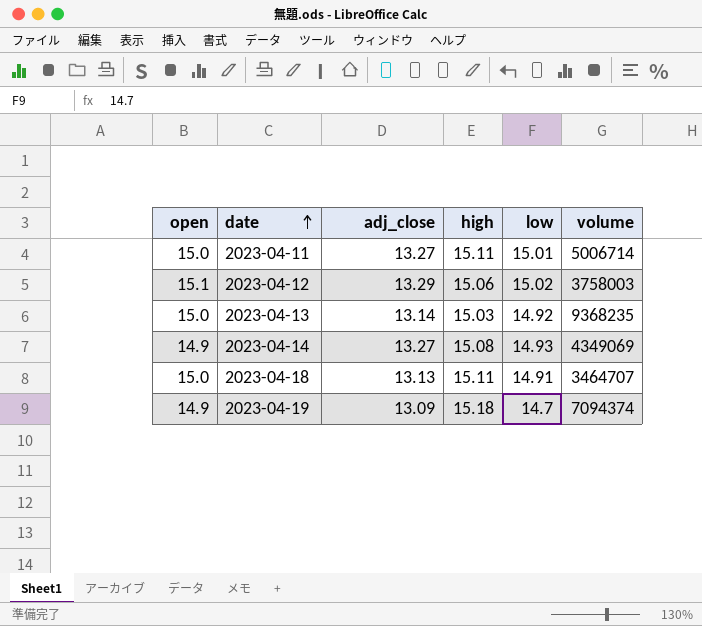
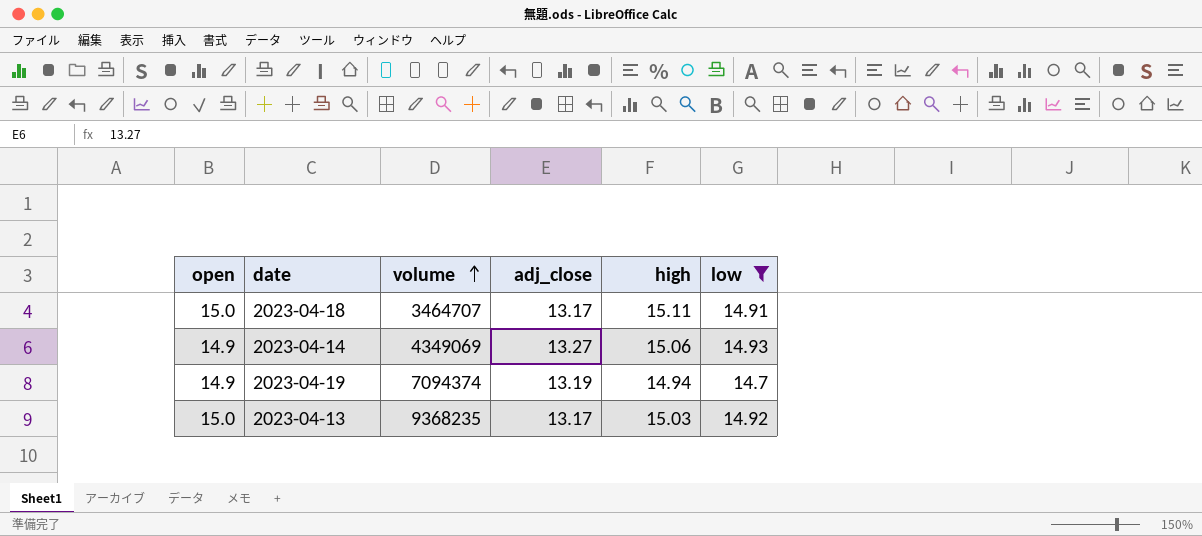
filter: none -> low <= 14.93
row order: date ascending -> volume ascending
column volume | position: 6 -> 3
2023-04-18 | adj_close: 13.13 -> 13.17
2023-04-14 | high: 15.08 -> 15.06
2023-04-19 | adj_close: 13.09 -> 13.19
2023-04-19 | high: 15.18 -> 14.94
2023-04-13 | adj_close: 13.14 -> 13.17

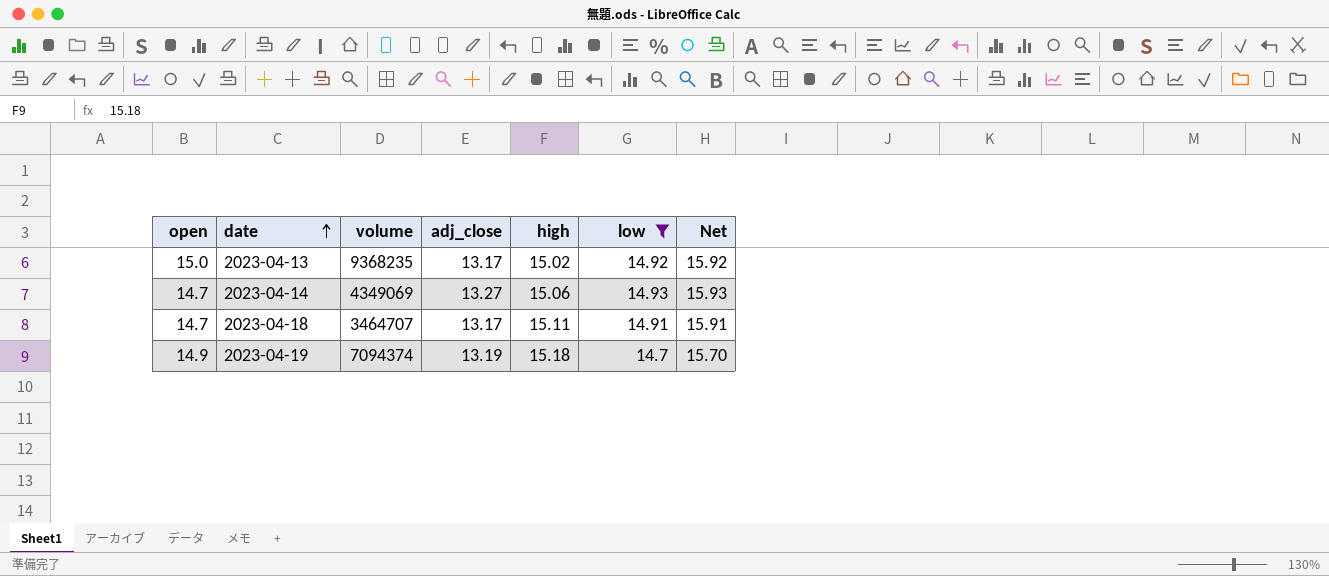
row order: volume ascending -> date ascending
column Net | formula: none -> [low] + 1
2023-04-13 | high: 15.03 -> 15.02
2023-04-14 | open: 14.9 -> 14.7
2023-04-18 | open: 15.0 -> 14.7
2023-04-19 | high: 14.94 -> 15.18

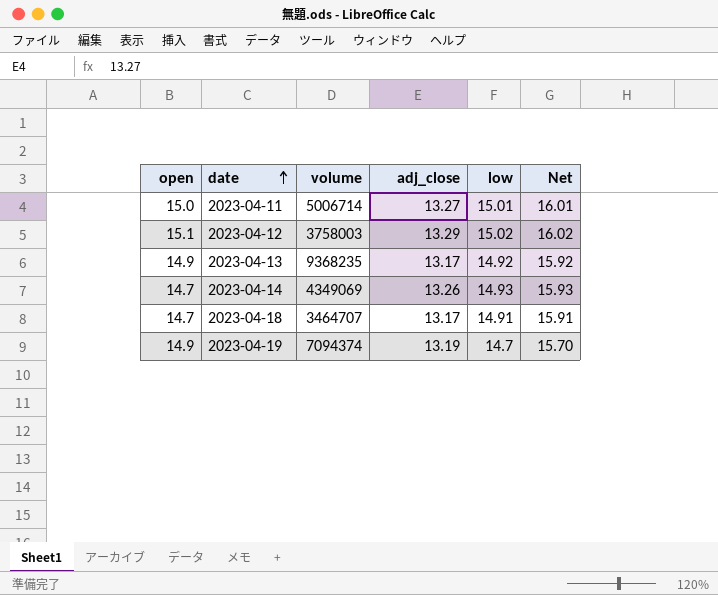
filter: low <= 14.93 -> none
column high | position: 5 -> none
2023-04-13 | open: 15.0 -> 14.9
2023-04-14 | adj_close: 13.27 -> 13.26

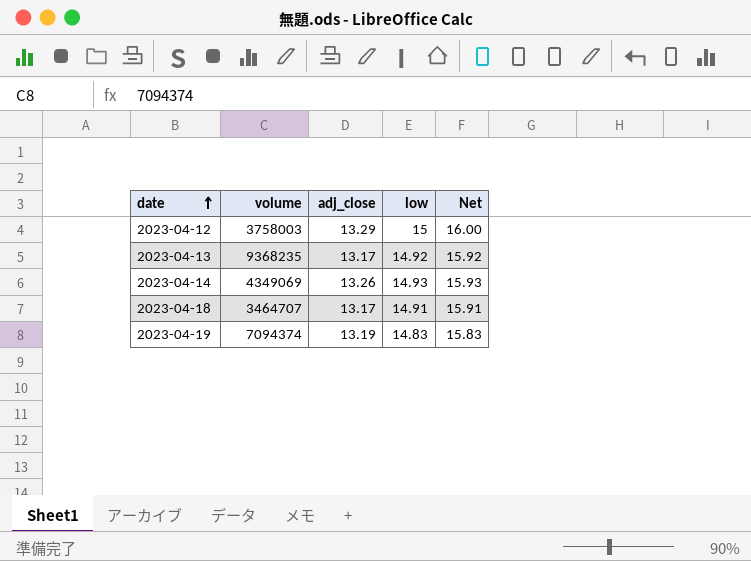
column open | position: 1 -> none
row 2023-04-11: 15.0 | 5006714 | 13.27 | 15.01 | 16.01 -> none
2023-04-12 | low: 15.02 -> 15
2023-04-12 | Net: 16.02 -> 16.00
2023-04-19 | low: 14.7 -> 14.83
2023-04-19 | Net: 15.70 -> 15.83

